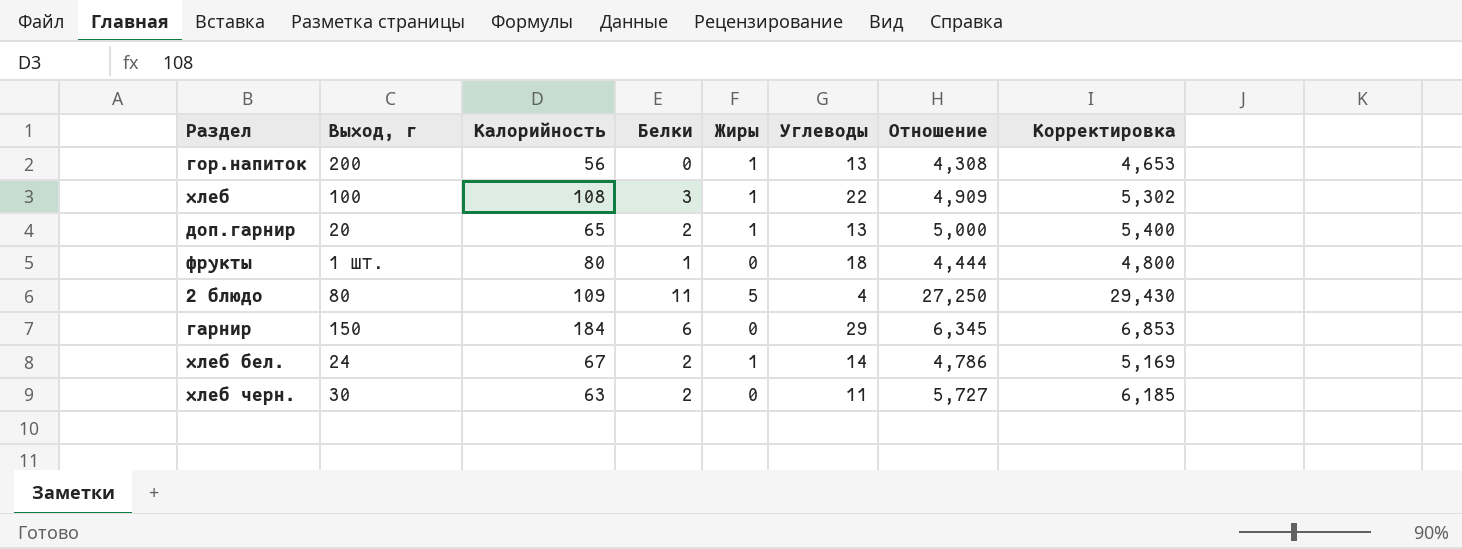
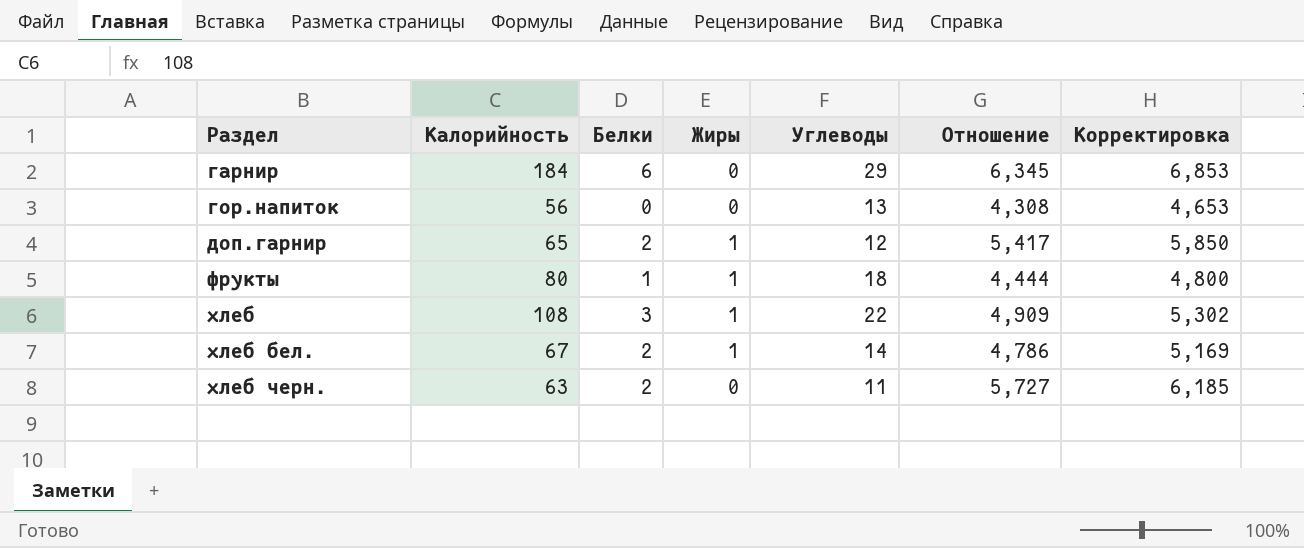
row order: none -> Раздел ascending
column Выход, г | position: 2 -> none
row 2 блюдо: 80 | 109 | 11 | 5 | 4 | 27,250 | 29,430 -> none
гор.напиток | Жиры: 1 -> 0
доп.гарнир | Углеводы: 13 -> 12
доп.гарнир | Отношение: 5,000 -> 5,417
доп.гарнир | Корректировка: 5,400 -> 5,850
фрукты | Жиры: 0 -> 1

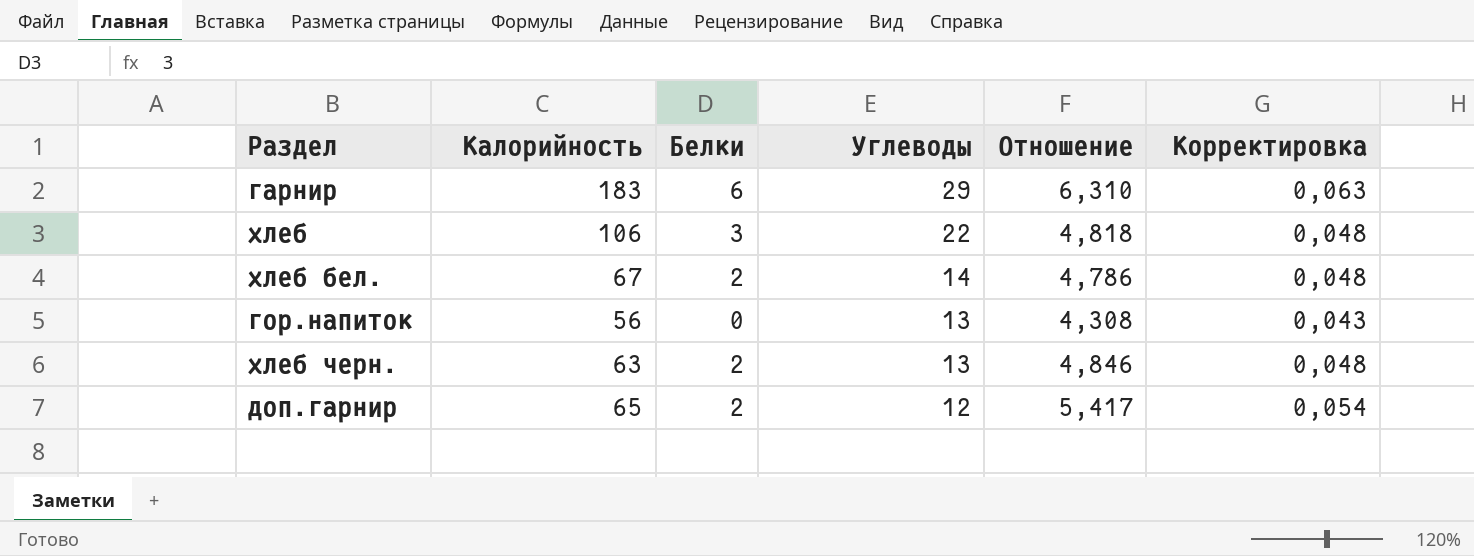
row order: Раздел ascending -> Углеводы descending
column Жиры | position: 4 -> none
column Корректировка | formula: [Отношение] * 1,08 -> [Отношение] * 0,01
row фрукты: 80 | 1 | 1 | 18 | 4,444 | 4,800 -> none
гарнир | Калорийность: 184 -> 183
гарнир | Отношение: 6,345 -> 6,310
хлеб | Калорийность: 108 -> 106
хлеб | Отношение: 4,909 -> 4,818
хлеб черн. | Углеводы: 11 -> 13
хлеб черн. | Отношение: 5,727 -> 4,846

